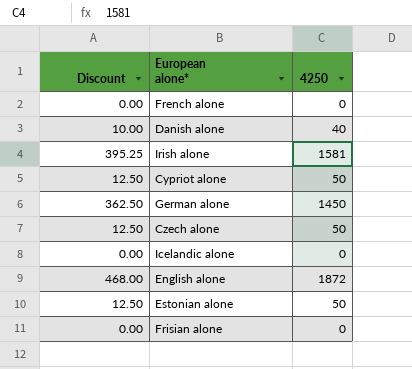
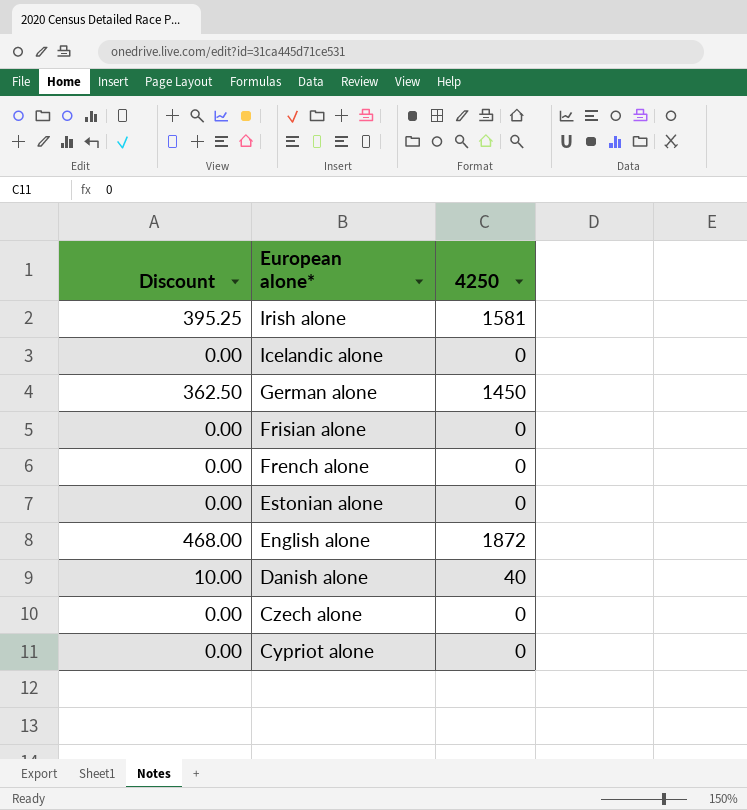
row order: none -> European alone* descending
Estonian alone | Discount: 12.50 -> 0.00
Estonian alone | 4250: 50 -> 0
Czech alone | Discount: 12.50 -> 0.00
Czech alone | 4250: 50 -> 0
Cypriot alone | Discount: 12.50 -> 0.00
Cypriot alone | 4250: 50 -> 0

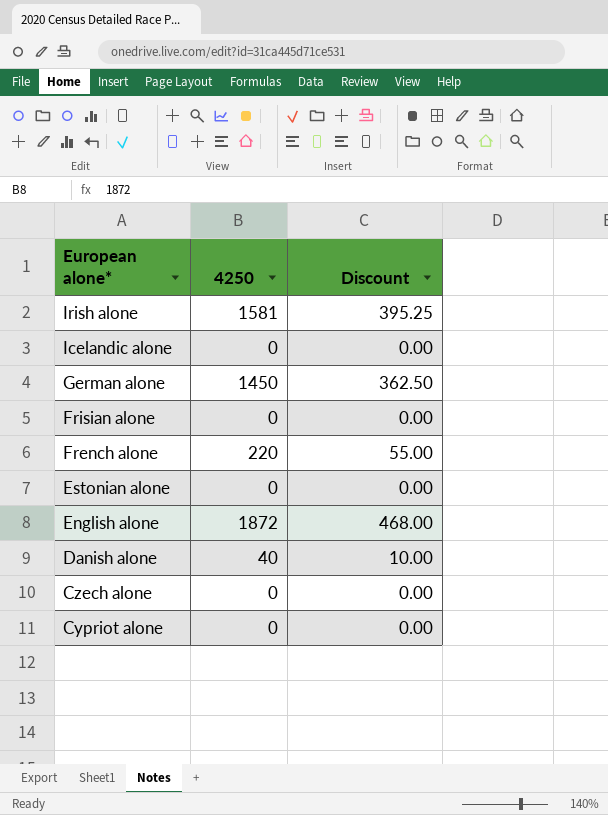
column Discount | position: 1 -> 3
French alone | 4250: 0 -> 220
French alone | Discount: 0.00 -> 55.00

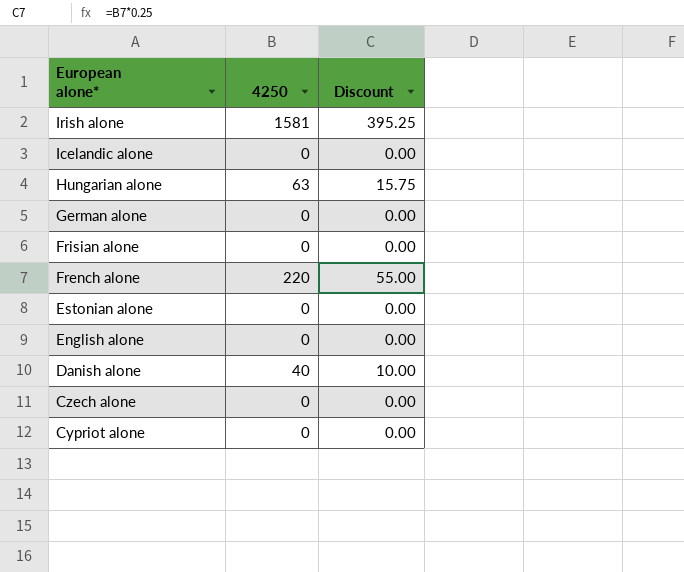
row Hungarian alone: none -> 63 | 15.75
German alone | 4250: 1450 -> 0
German alone | Discount: 362.50 -> 0.00
English alone | 4250: 1872 -> 0
English alone | Discount: 468.00 -> 0.00

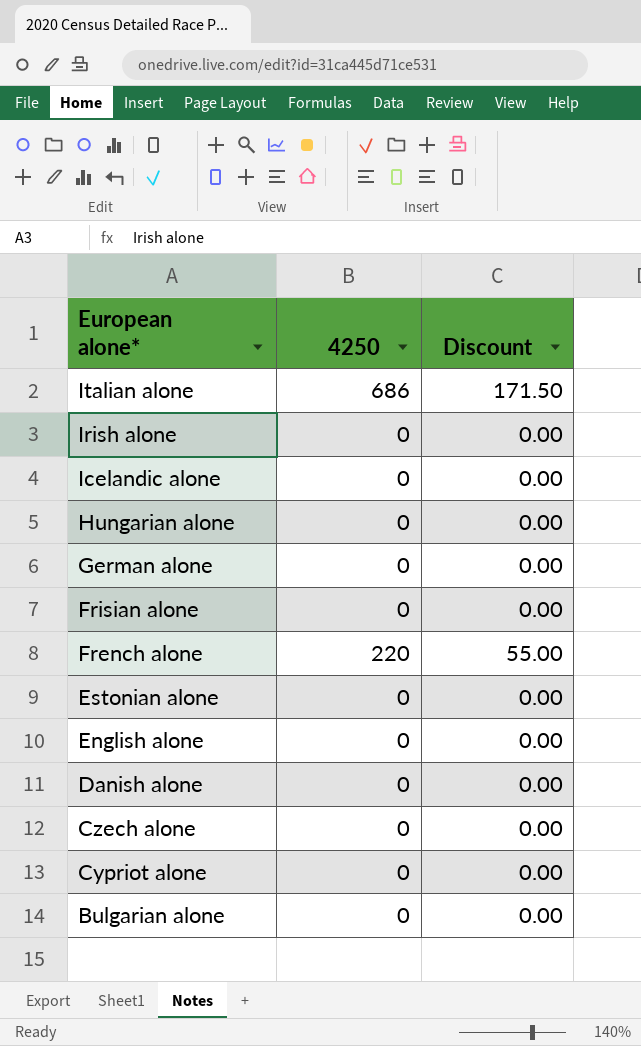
row Italian alone: none -> 686 | 171.50
Irish alone | 4250: 1581 -> 0
Irish alone | Discount: 395.25 -> 0.00
Hungarian alone | 4250: 63 -> 0
Hungarian alone | Discount: 15.75 -> 0.00
Danish alone | 4250: 40 -> 0
Danish alone | Discount: 10.00 -> 0.00
row Bulgarian alone: none -> 0 | 0.00

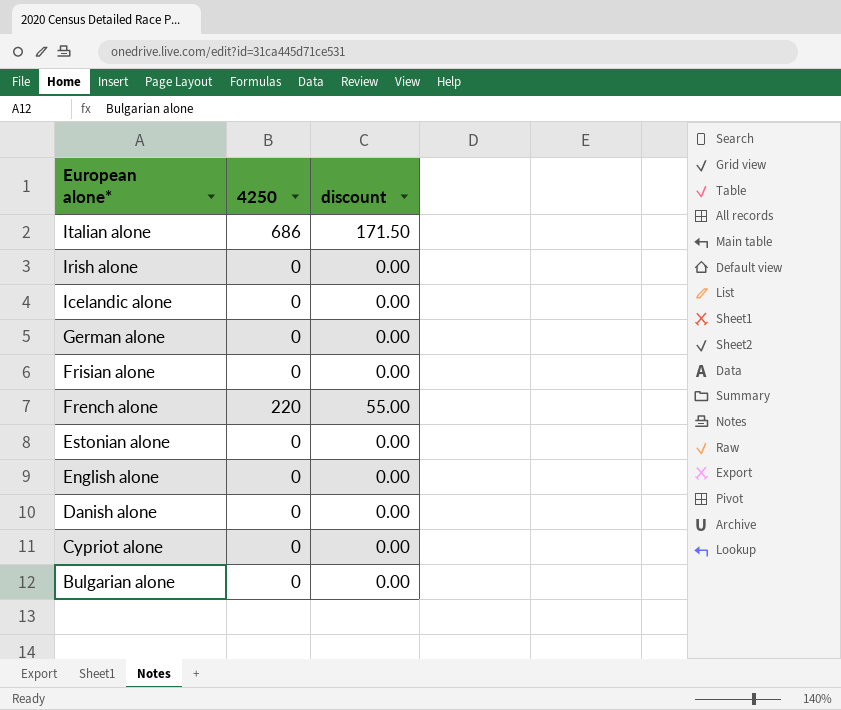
column name: Discount -> discount
row Hungarian alone: 0 | 0.00 -> none
row Czech alone: 0 | 0.00 -> none

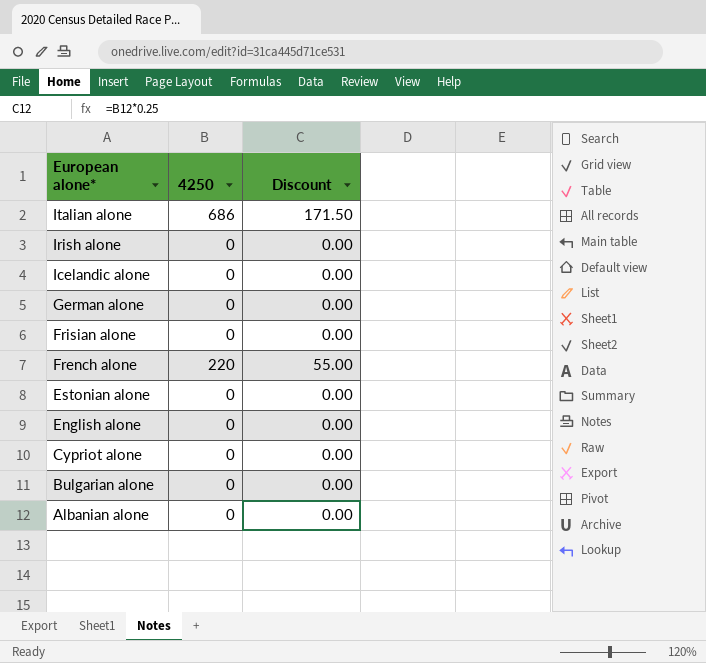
column name: discount -> Discount
row Danish alone: 0 | 0.00 -> none
row Albanian alone: none -> 0 | 0.00

